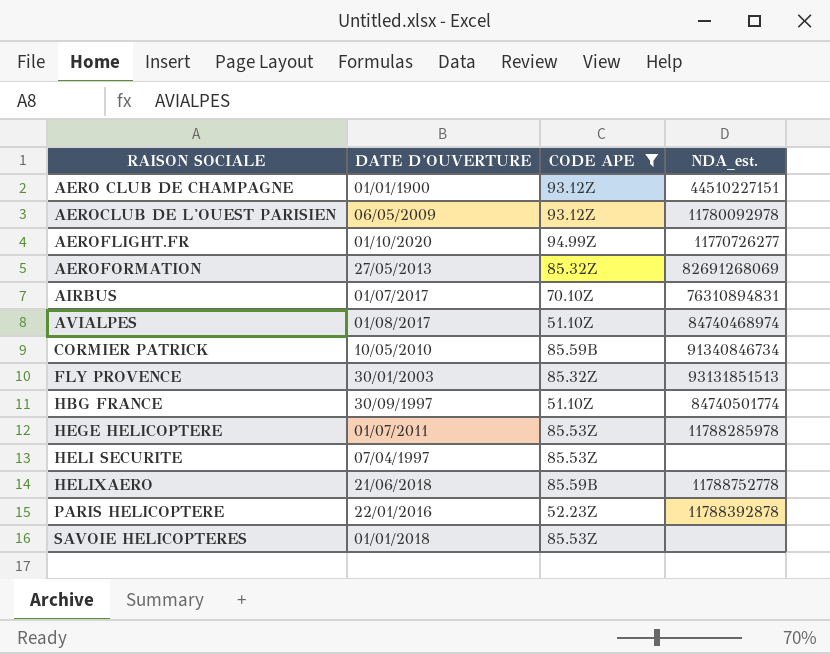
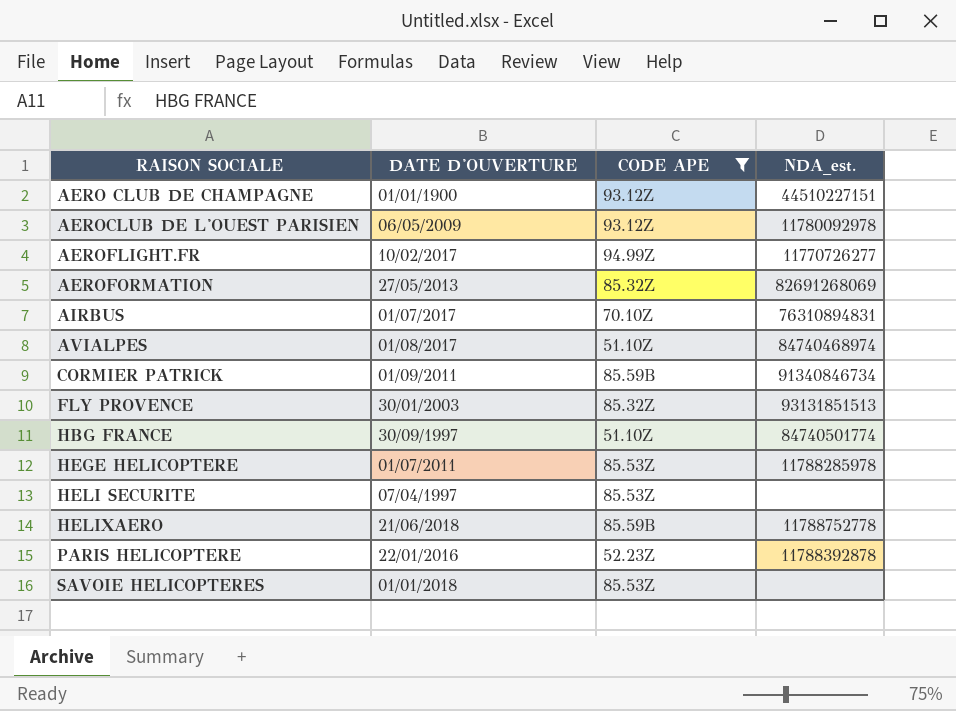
AEROFLIGHT.FR | DATE D'OUVERTURE: 01/10/2020 -> 10/02/2017
CORMIER PATRICK | DATE D'OUVERTURE: 10/05/2010 -> 01/09/2011

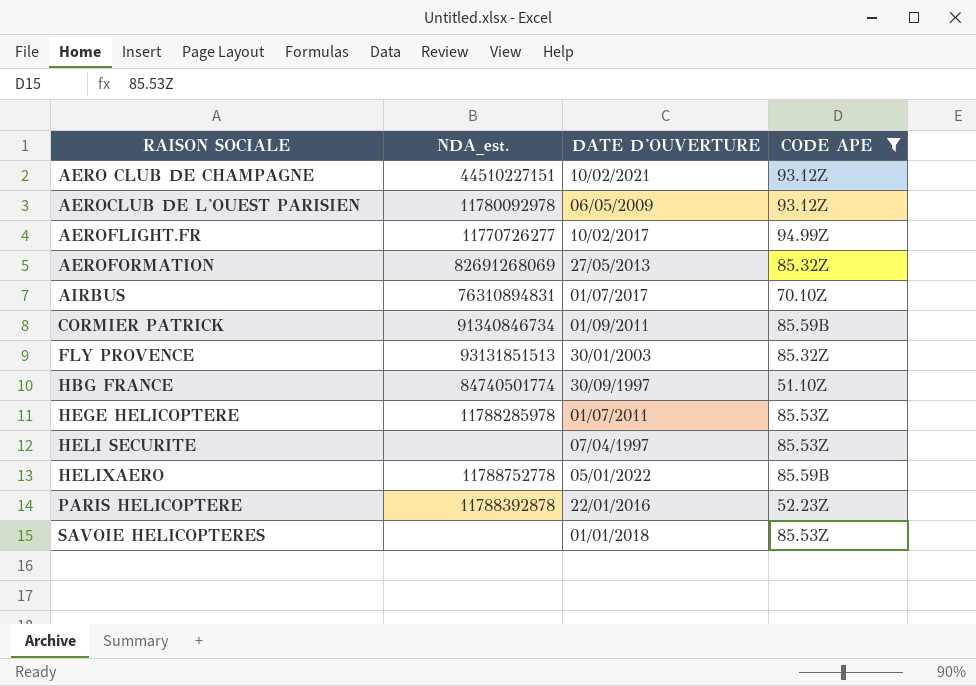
column NDA_est. | position: 4 -> 2
row AVIALPES: 01/08/2017 | 51.10Z | 84740468974 -> none
AERO CLUB DE CHAMPAGNE | DATE D'OUVERTURE: 01/01/1900 -> 10/02/2021
HELIXAERO | DATE D'OUVERTURE: 21/06/2018 -> 05/01/2022

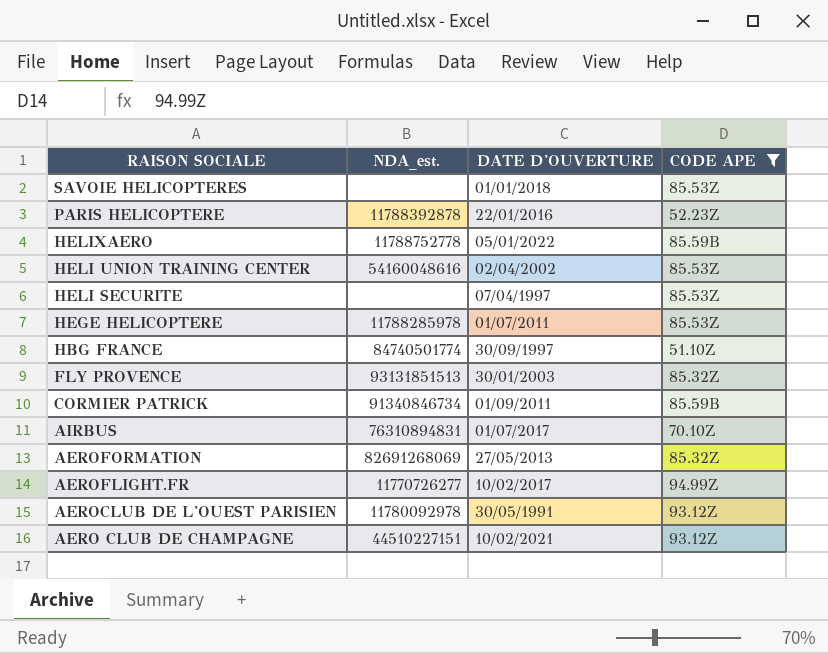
row order: RAISON SOCIALE ascending -> RAISON SOCIALE descending
row HELI UNION TRAINING CENTER: none -> 54160048616 | 02/04/2002 | 85.53Z
AEROCLUB DE L'OUEST PARISIEN | DATE D'OUVERTURE: 06/05/2009 -> 30/05/1991

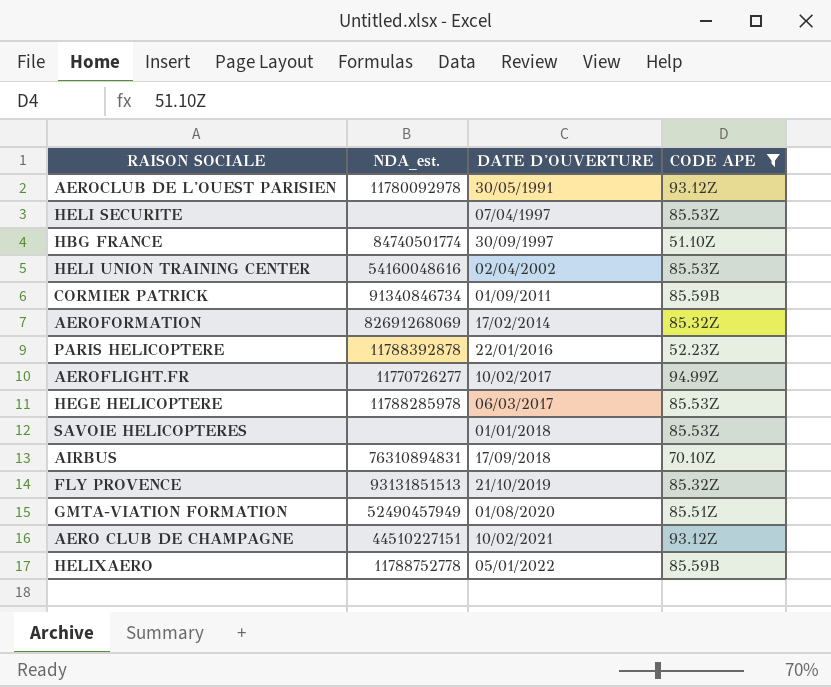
row order: RAISON SOCIALE descending -> DATE D'OUVERTURE ascending
AEROFORMATION | DATE D'OUVERTURE: 27/05/2013 -> 17/02/2014
HEGE HELICOPTERE | DATE D'OUVERTURE: 01/07/2011 -> 06/03/2017
AIRBUS | DATE D'OUVERTURE: 01/07/2017 -> 17/09/2018
FLY PROVENCE | DATE D'OUVERTURE: 30/01/2003 -> 21/10/2019
row GMTA-VIATION FORMATION: none -> 52490457949 | 01/08/2020 | 85.51Z

